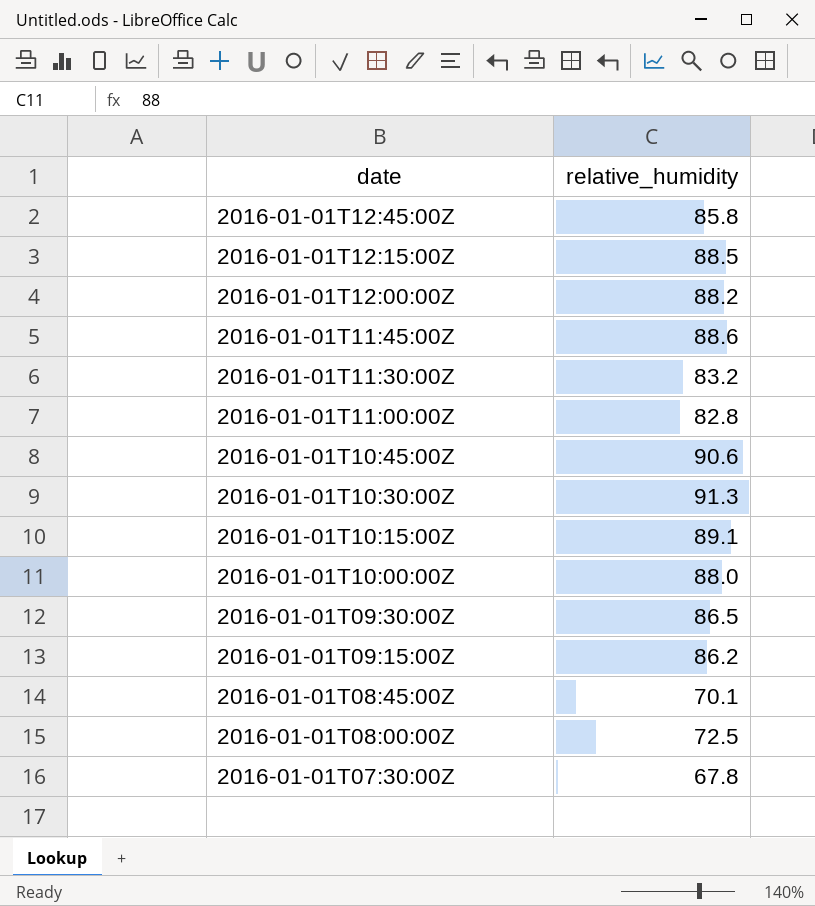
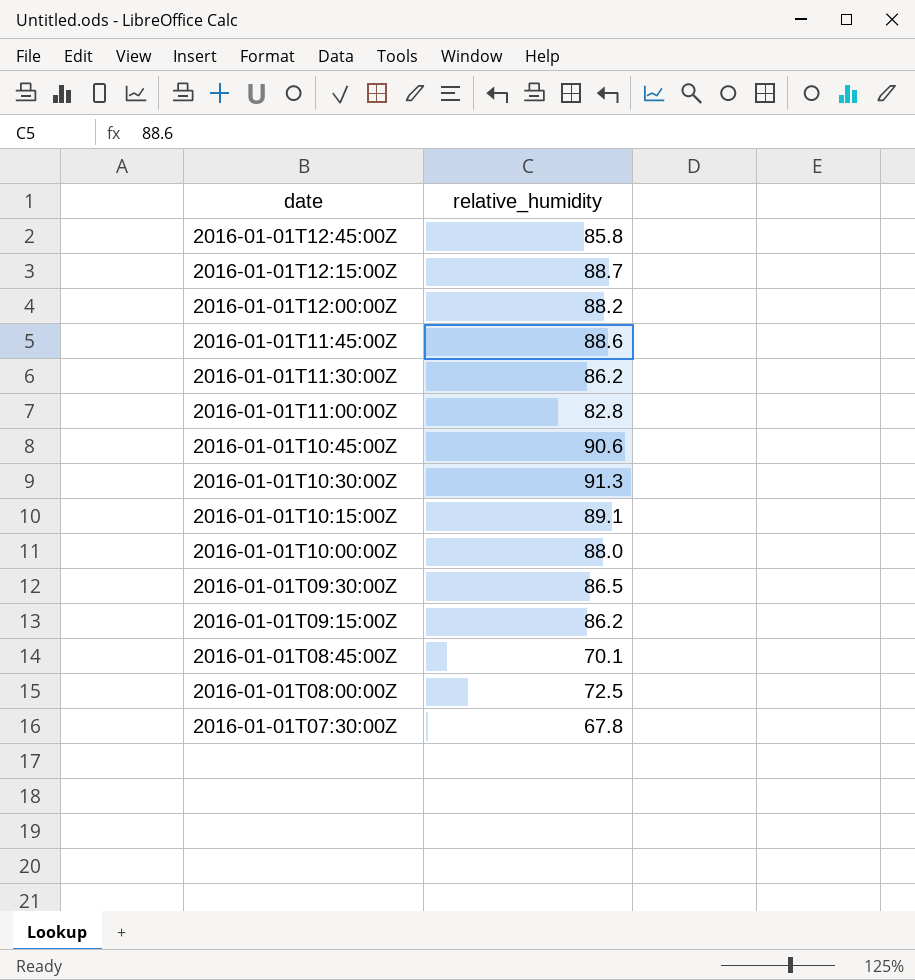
2016-01-01T12:15:00Z | relative_humidity: 88.5 -> 88.7
2016-01-01T11:30:00Z | relative_humidity: 83.2 -> 86.2

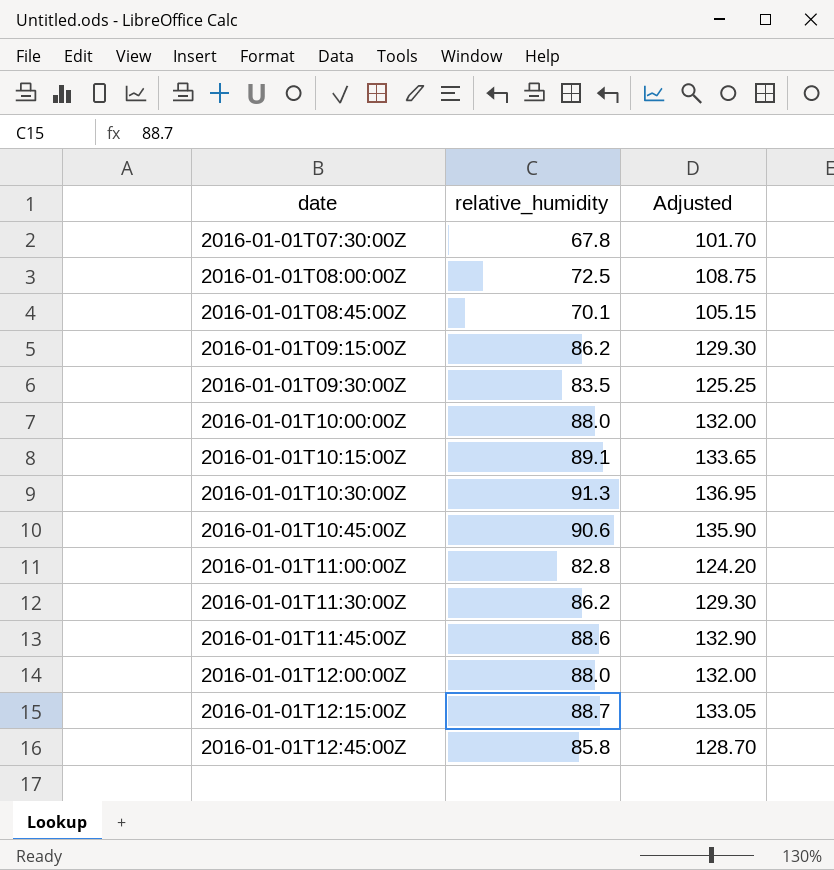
row order: date descending -> date ascending
column Adjusted | formula: none -> [relative_humidity] * 1.5
2016-01-01T09:30:00Z | relative_humidity: 86.5 -> 83.5
2016-01-01T12:00:00Z | relative_humidity: 88.2 -> 88.0

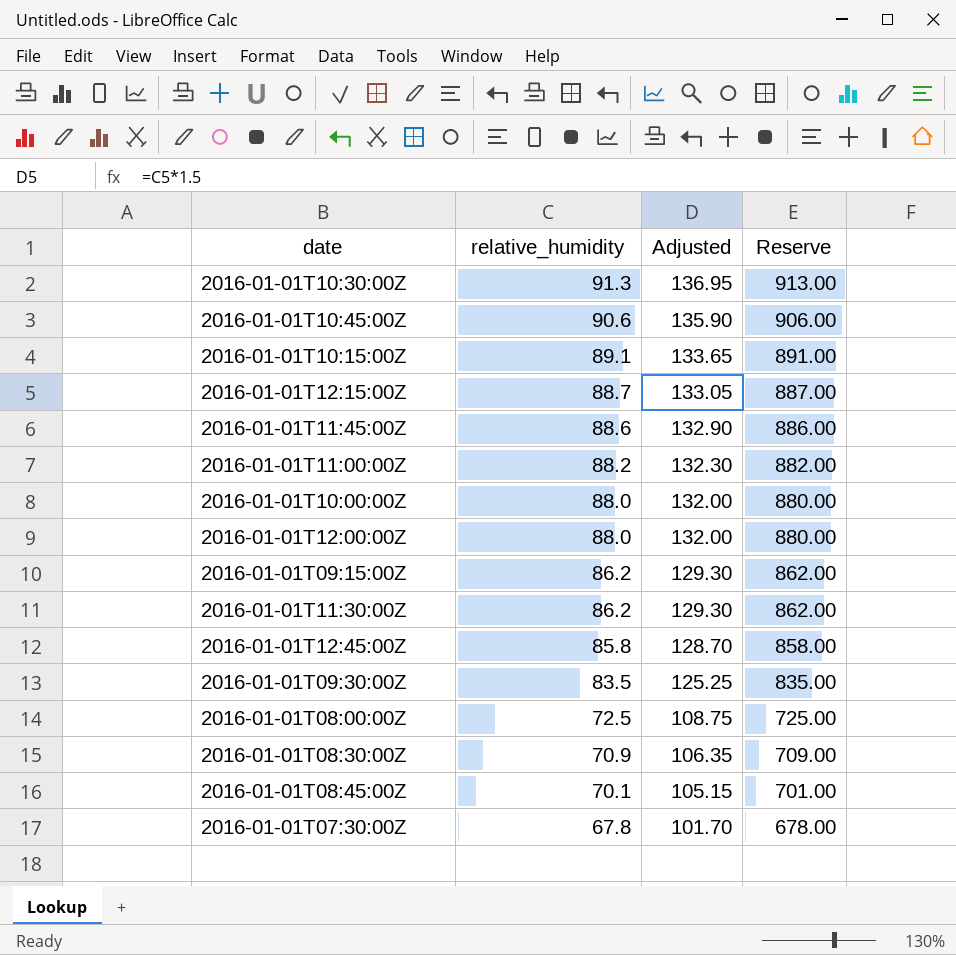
row order: date ascending -> relative_humidity descending
column Reserve | formula: none -> [relative_humidity] * 10
2016-01-01T11:00:00Z | relative_humidity: 82.8 -> 88.2
2016-01-01T11:00:00Z | Adjusted: 124.20 -> 132.30
row 2016-01-01T08:30:00Z: none -> 70.9 | 106.35 | 709.00

